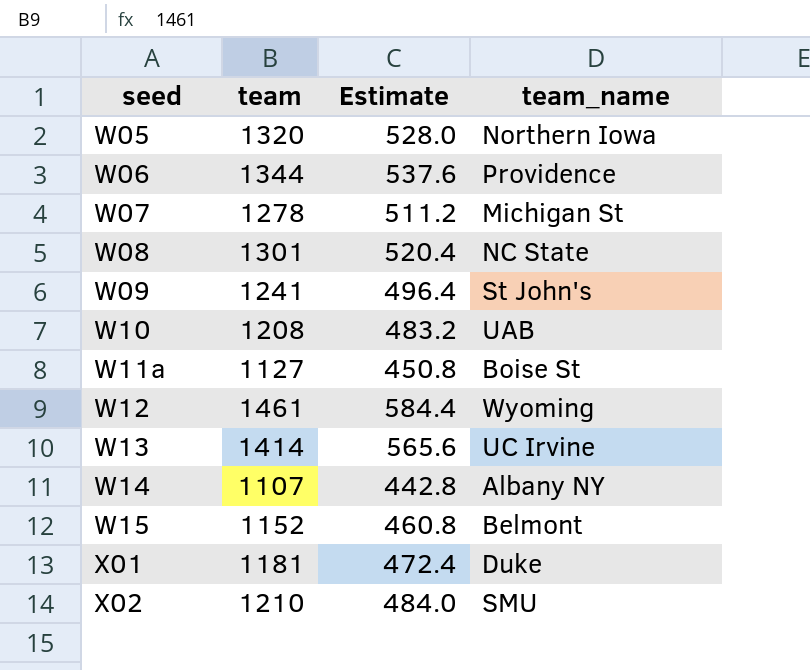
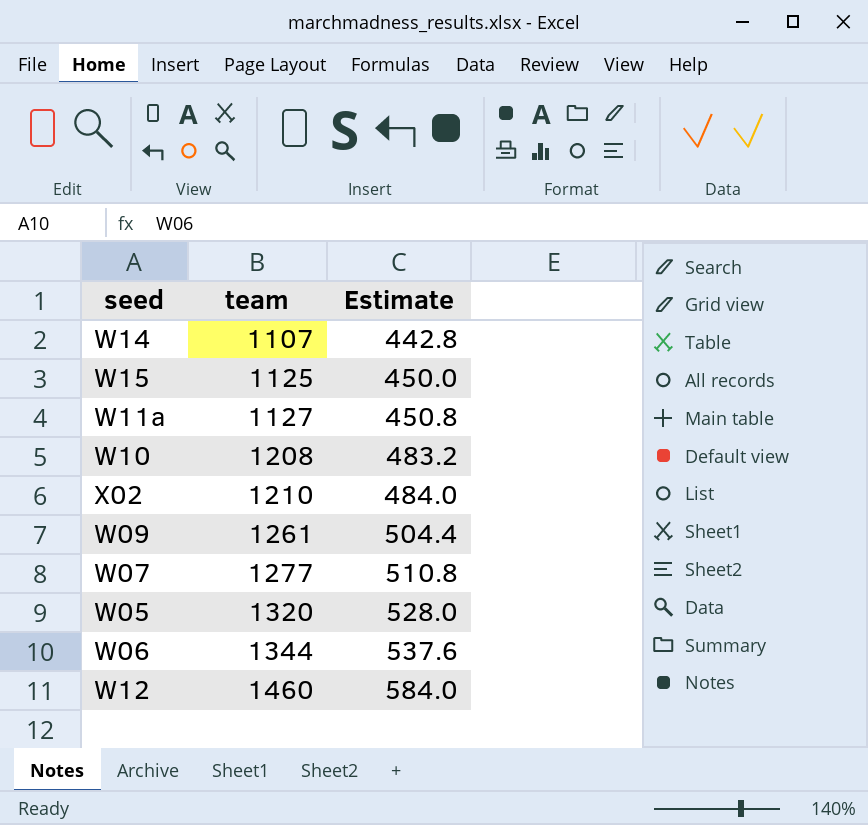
row order: seed ascending -> team ascending
column team_name | position: 4 -> none
row W08: 1301 | 520.4 | NC State -> none
row W13: 1414 | 565.6 | UC Irvine -> none
row X01: 1181 | 472.4 | Duke -> none
W15 | team: 1152 -> 1125
W15 | Estimate: 460.8 -> 450.0
W09 | team: 1241 -> 1261
W09 | Estimate: 496.4 -> 504.4
W07 | team: 1278 -> 1277
W07 | Estimate: 511.2 -> 510.8
W12 | team: 1461 -> 1460
W12 | Estimate: 584.4 -> 584.0

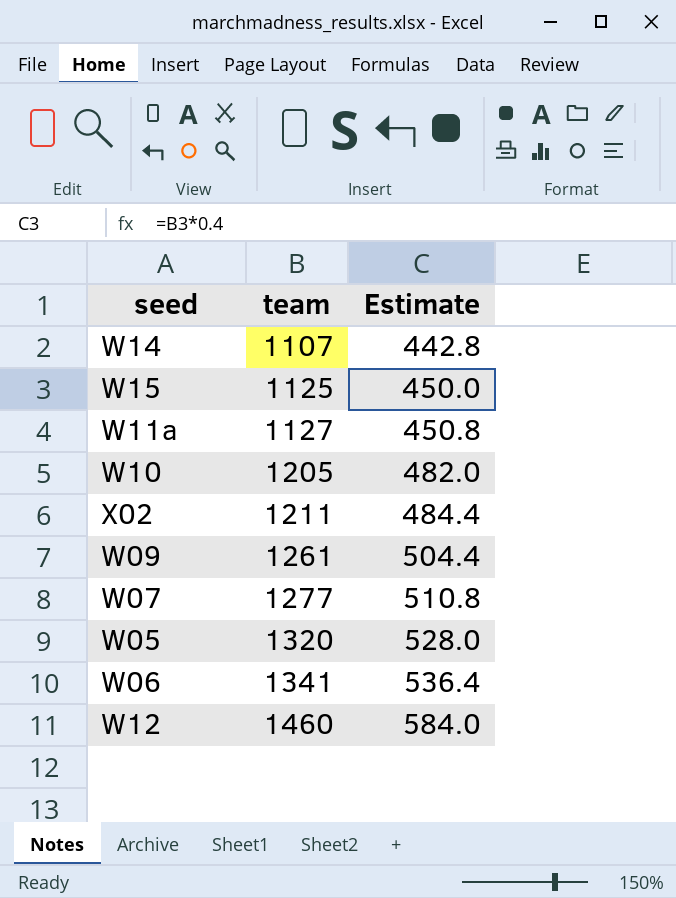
W10 | team: 1208 -> 1205
W10 | Estimate: 483.2 -> 482.0
X02 | team: 1210 -> 1211
X02 | Estimate: 484.0 -> 484.4
W06 | team: 1344 -> 1341
W06 | Estimate: 537.6 -> 536.4

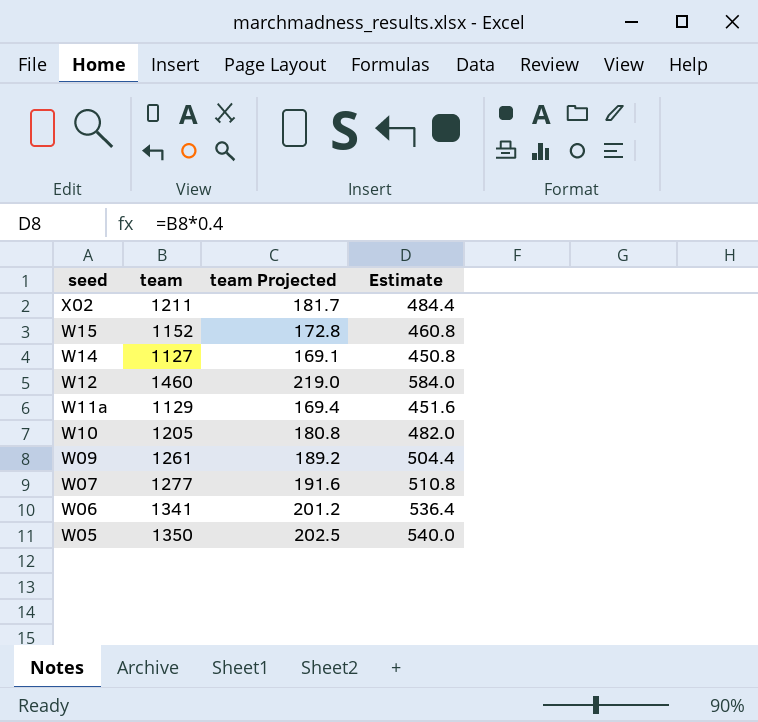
row order: team ascending -> seed descending
column team Projected | formula: none -> [team] * 0.15
W15 | team: 1125 -> 1152
W15 | Estimate: 450.0 -> 460.8
W14 | team: 1107 -> 1127
W14 | Estimate: 442.8 -> 450.8
W11a | team: 1127 -> 1129
W11a | Estimate: 450.8 -> 451.6
W05 | team: 1320 -> 1350
W05 | Estimate: 528.0 -> 540.0

